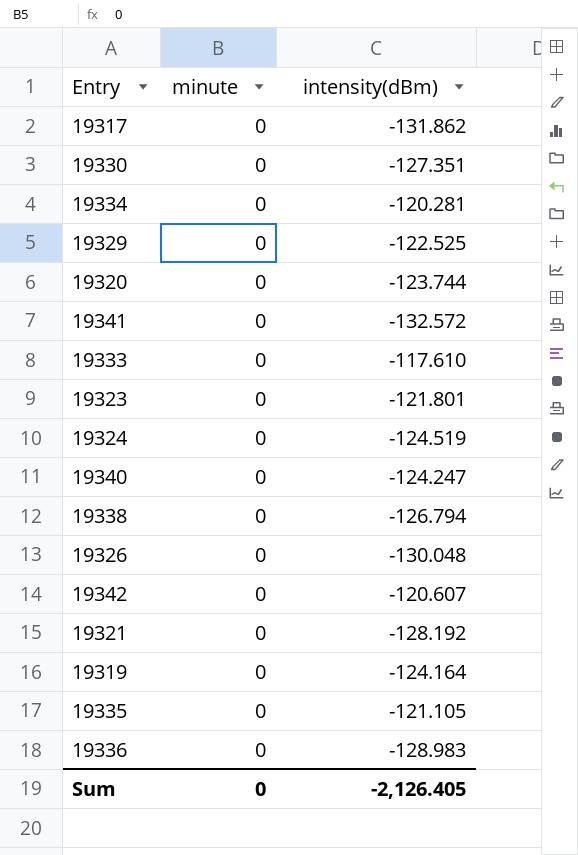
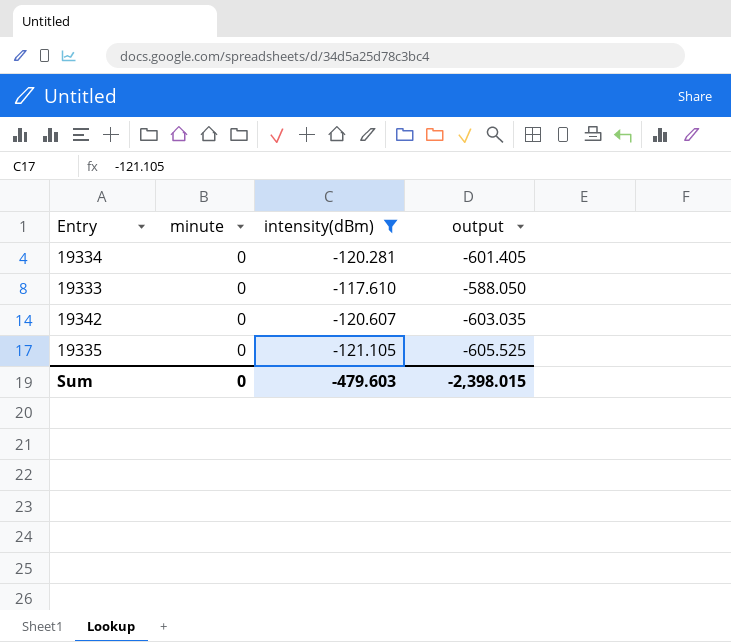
filter: none -> intensity(dBm) >= -121.105
column output | formula: none -> [intensity(dBm)] * 5
Sum | intensity(dBm): -2,126.405 -> -479.603

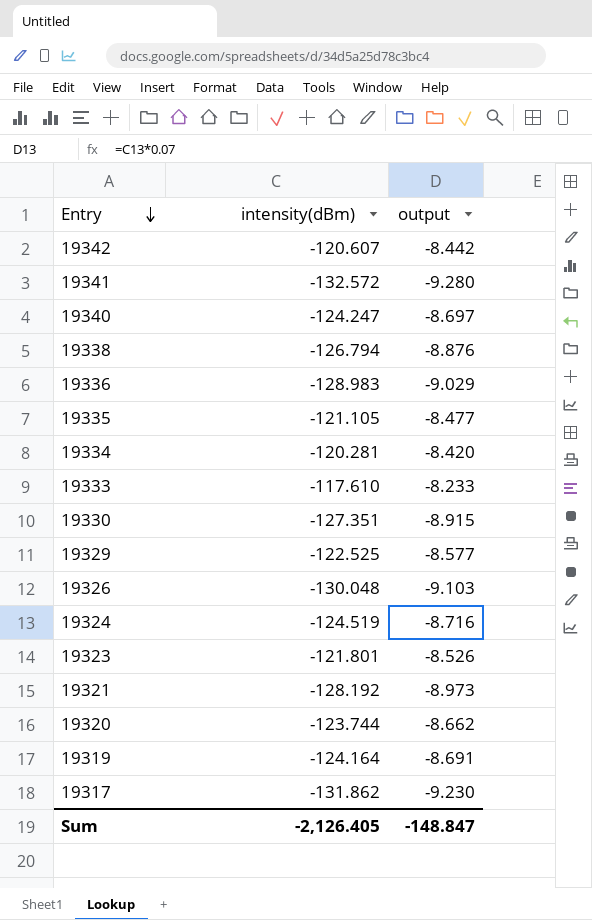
filter: intensity(dBm) >= -121.105 -> none
row order: none -> Entry descending
column minute | position: 2 -> none
column output | formula: [intensity(dBm)] * 5 -> [intensity(dBm)] * 0.07
Sum | intensity(dBm): -479.603 -> -2,126.405
Sum | output: -2,398.015 -> -148.847

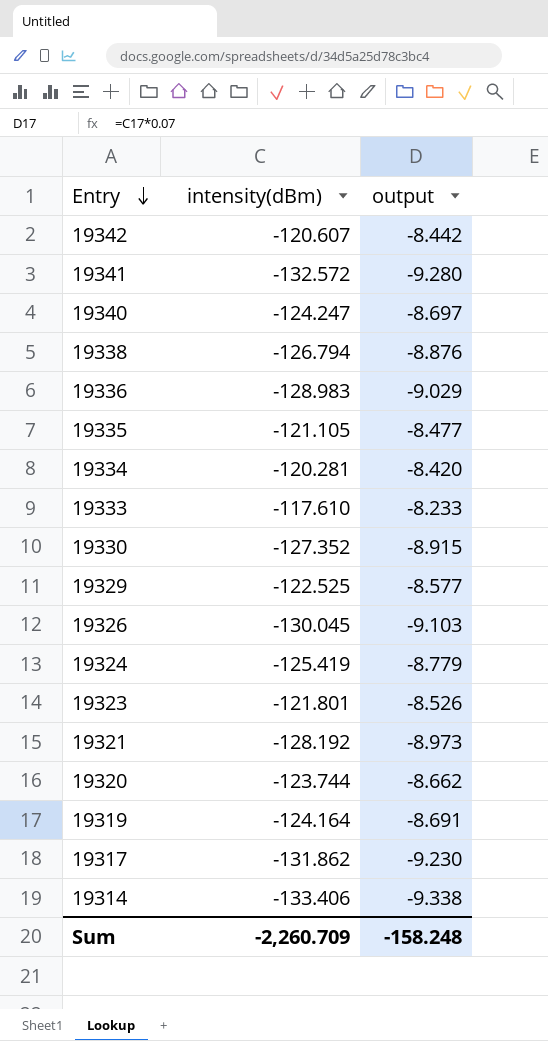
19330 | intensity(dBm): -127.351 -> -127.352
19326 | intensity(dBm): -130.048 -> -130.045
19324 | intensity(dBm): -124.519 -> -125.419
19324 | output: -8.716 -> -8.779
row 19314: none -> -133.406 | -9.338
Sum | intensity(dBm): -2,126.405 -> -2,260.709
Sum | output: -148.847 -> -158.248

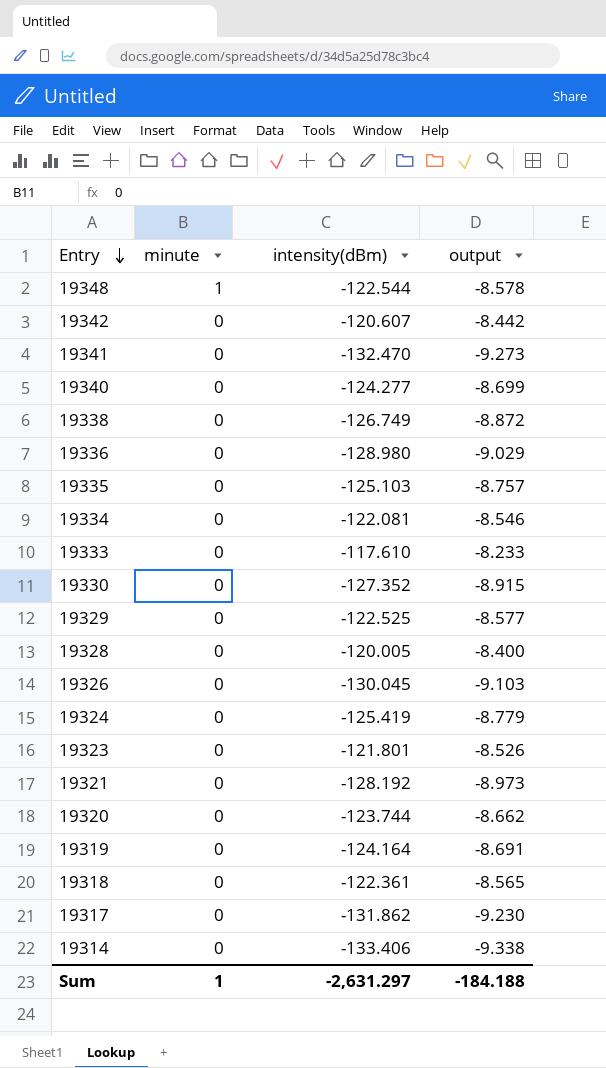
column minute | position: none -> 2
row 19348: none -> 1 | -122.544 | -8.578
19341 | intensity(dBm): -132.572 -> -132.470
19341 | output: -9.280 -> -9.273
19340 | intensity(dBm): -124.247 -> -124.277
19340 | output: -8.697 -> -8.699
19338 | intensity(dBm): -126.794 -> -126.749
19338 | output: -8.876 -> -8.872
19336 | intensity(dBm): -128.983 -> -128.980
19335 | intensity(dBm): -121.105 -> -125.103
19335 | output: -8.477 -> -8.757
19334 | intensity(dBm): -120.281 -> -122.081
19334 | output: -8.420 -> -8.546
row 19328: none -> 0 | -120.005 | -8.400
row 19318: none -> 0 | -122.361 | -8.565
Sum | intensity(dBm): -2,260.709 -> -2,631.297
Sum | output: -158.248 -> -184.188

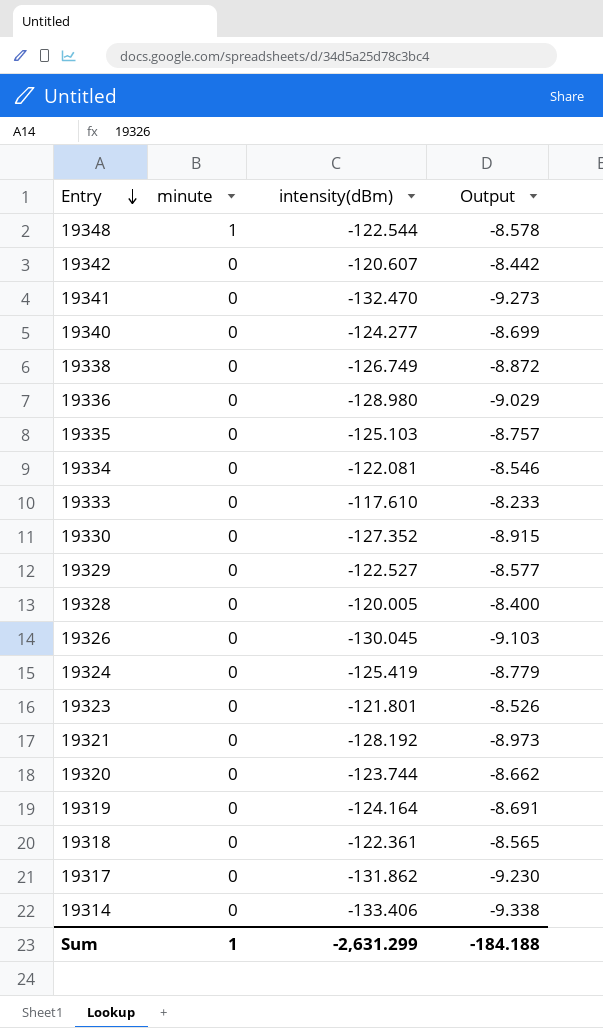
column name: output -> Output
19329 | intensity(dBm): -122.525 -> -122.527
Sum | intensity(dBm): -2,631.297 -> -2,631.299

